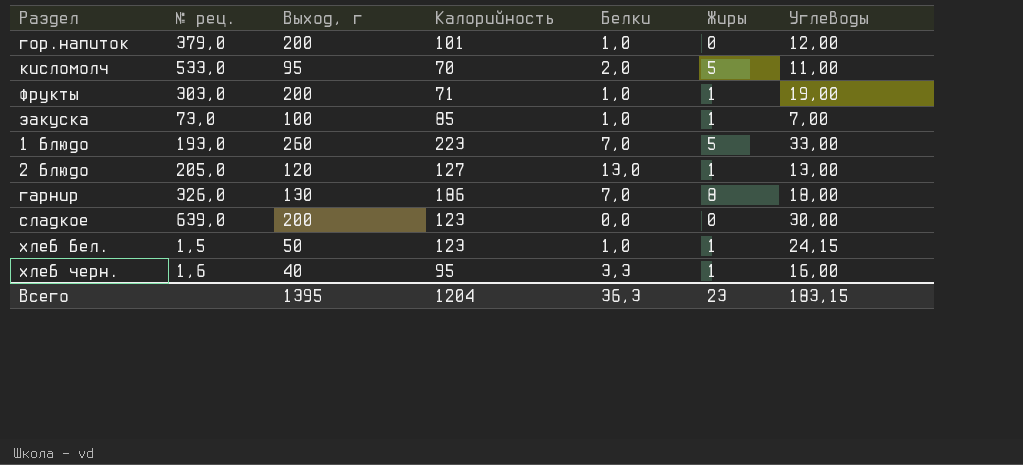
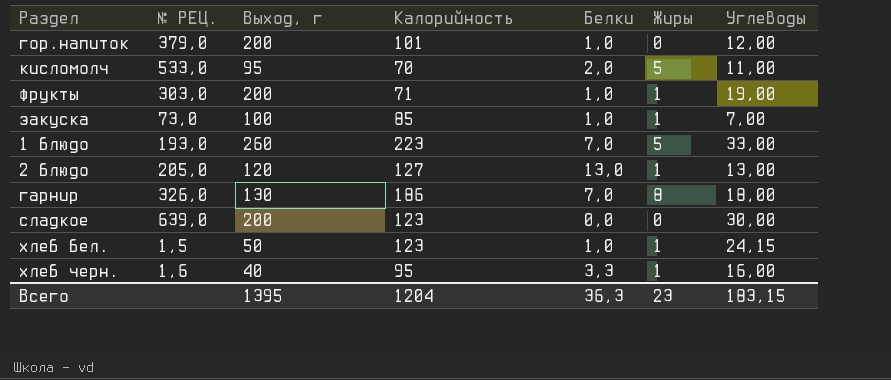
column name: № рец. -> № РЕЦ.

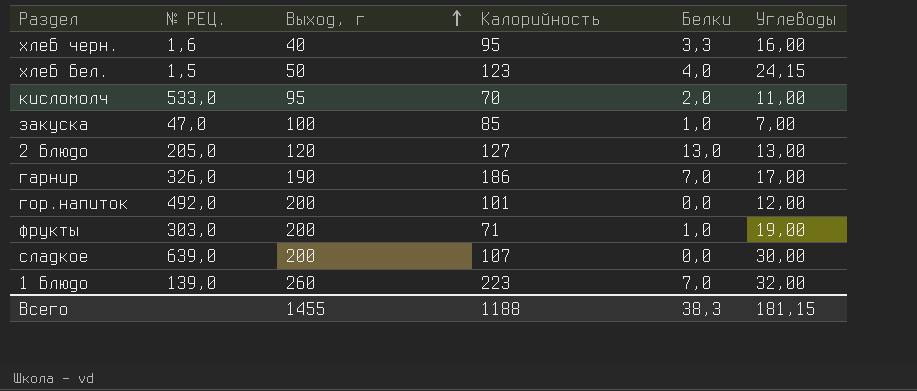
row order: none -> Выход, г ascending
column Жиры | position: 6 -> none
хлеб бел. | Белки: 1,0 -> 4,0
закуска | № РЕЦ.: 73,0 -> 47,0
гарнир | Выход, г: 130 -> 190
гарнир | Углеводы: 18,00 -> 17,00
гор.напиток | № РЕЦ.: 379,0 -> 492,0
гор.напиток | Белки: 1,0 -> 0,0
сладкое | Калорийность: 123 -> 107
1 блюдо | № РЕЦ.: 193,0 -> 139,0
1 блюдо | Углеводы: 33,00 -> 32,00
Всего | Выход, г: 1395 -> 1455
Всего | Калорийность: 1204 -> 1188
Всего | Белки: 36,3 -> 38,3
Всего | Углеводы: 183,15 -> 181,15

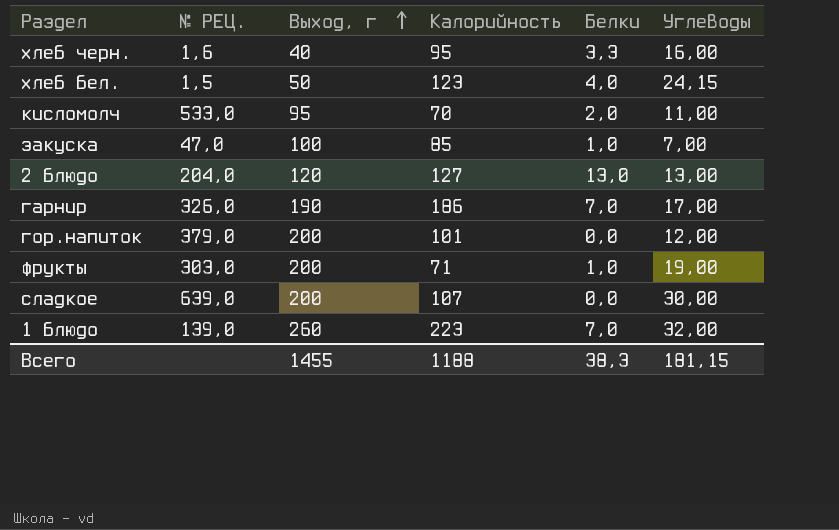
2 блюдо | № РЕЦ.: 205,0 -> 204,0
гор.напиток | № РЕЦ.: 492,0 -> 379,0

